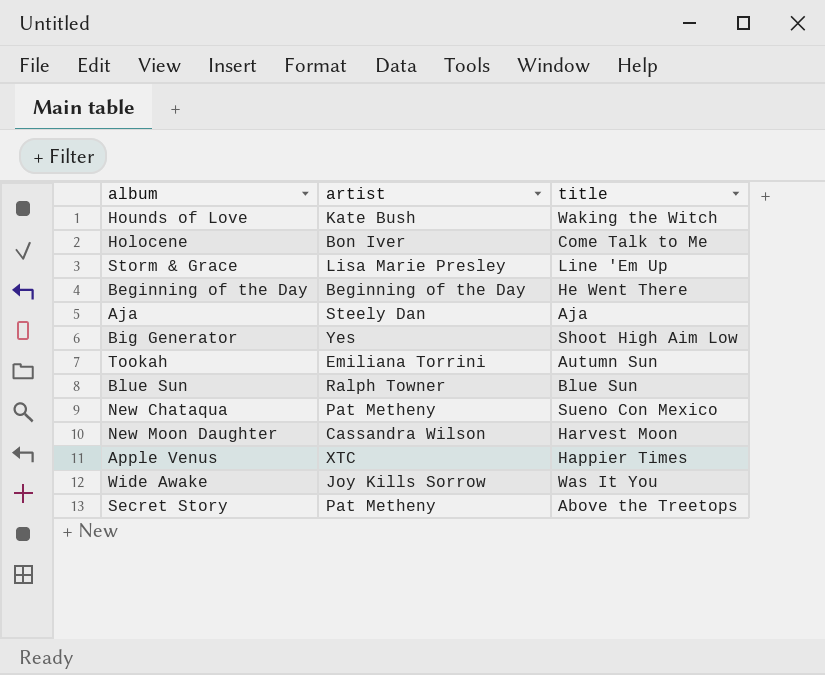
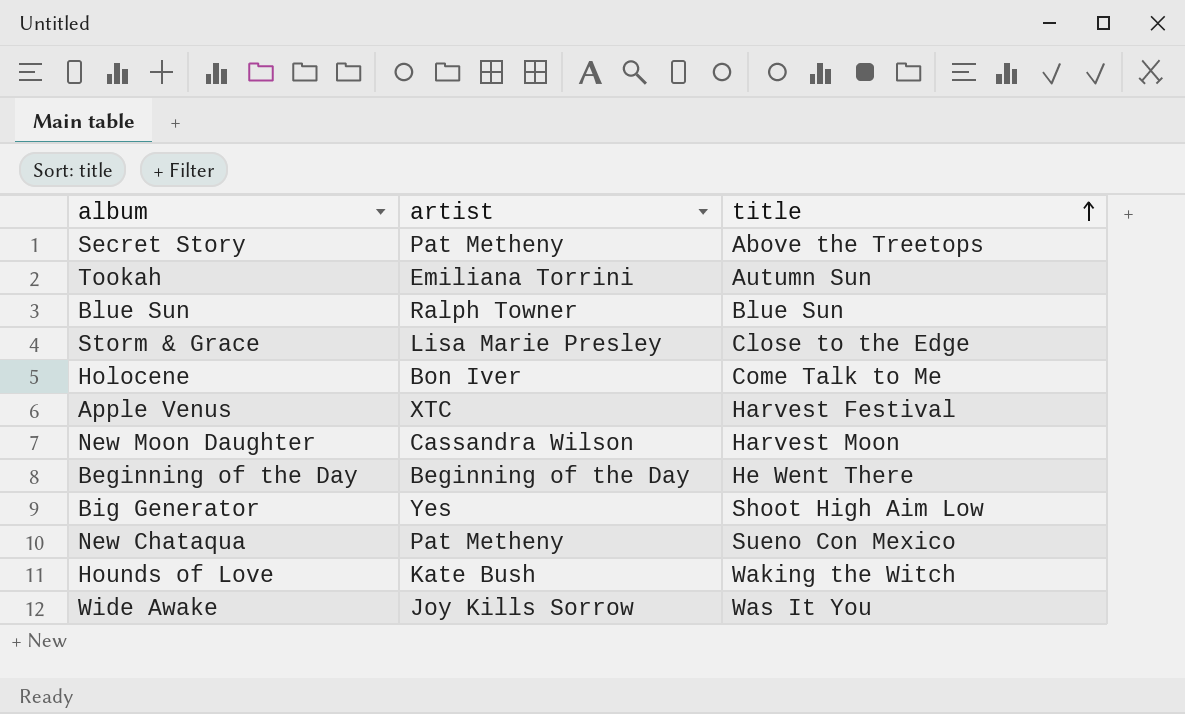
row order: none -> title ascending
row Aja: Steely Dan | Aja -> none
Storm & Grace | title: Line 'Em Up -> Close to the Edge
Apple Venus | title: Happier Times -> Harvest Festival

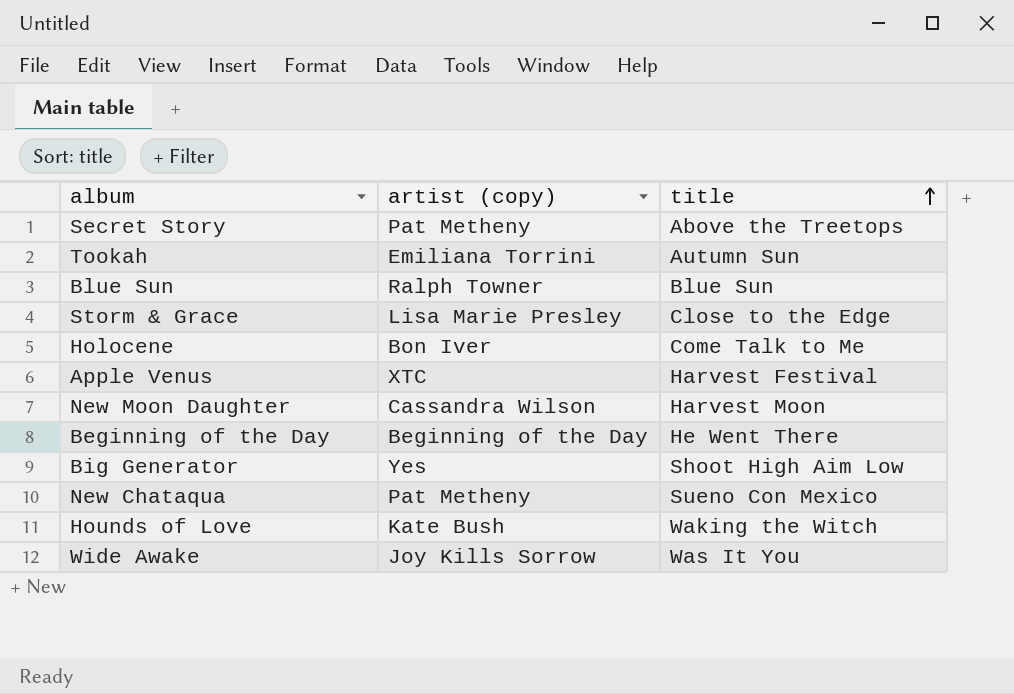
column name: artist -> artist (copy)

